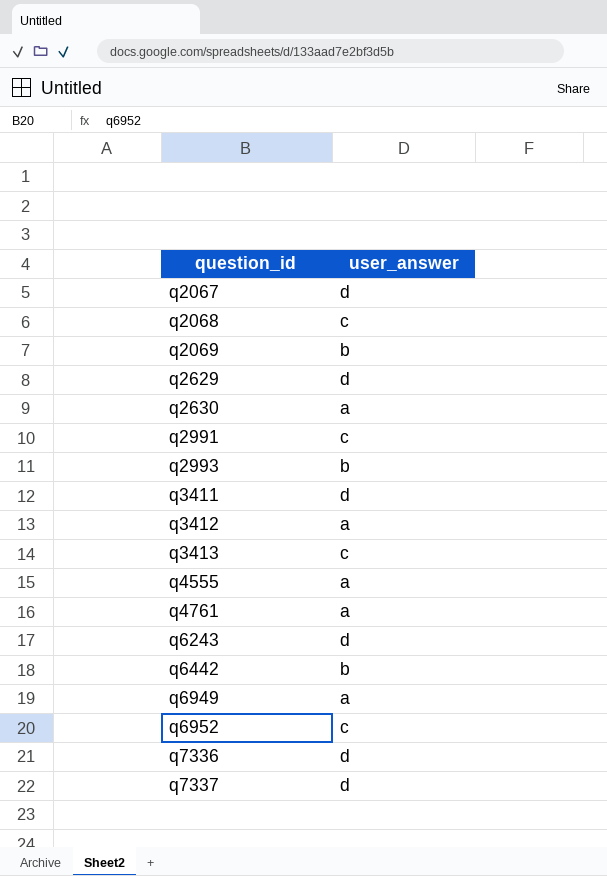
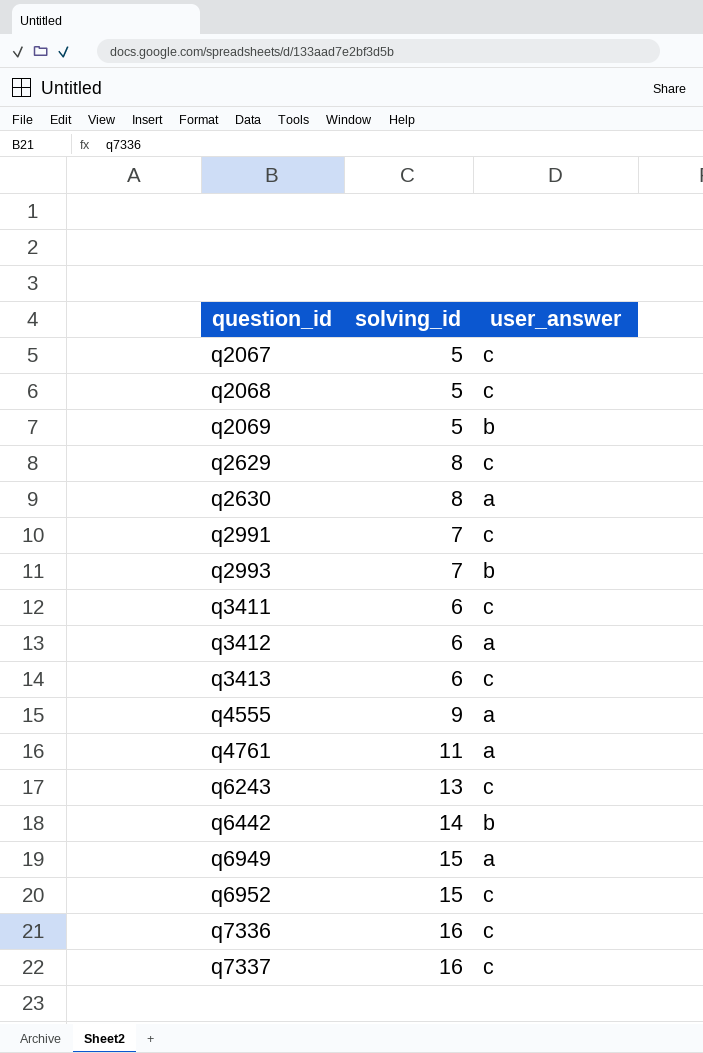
column solving_id | position: none -> 2
q2067 | user_answer: d -> c
q2629 | user_answer: d -> c
q3411 | user_answer: d -> c
q6243 | user_answer: d -> c
q7336 | user_answer: d -> c
q7337 | user_answer: d -> c

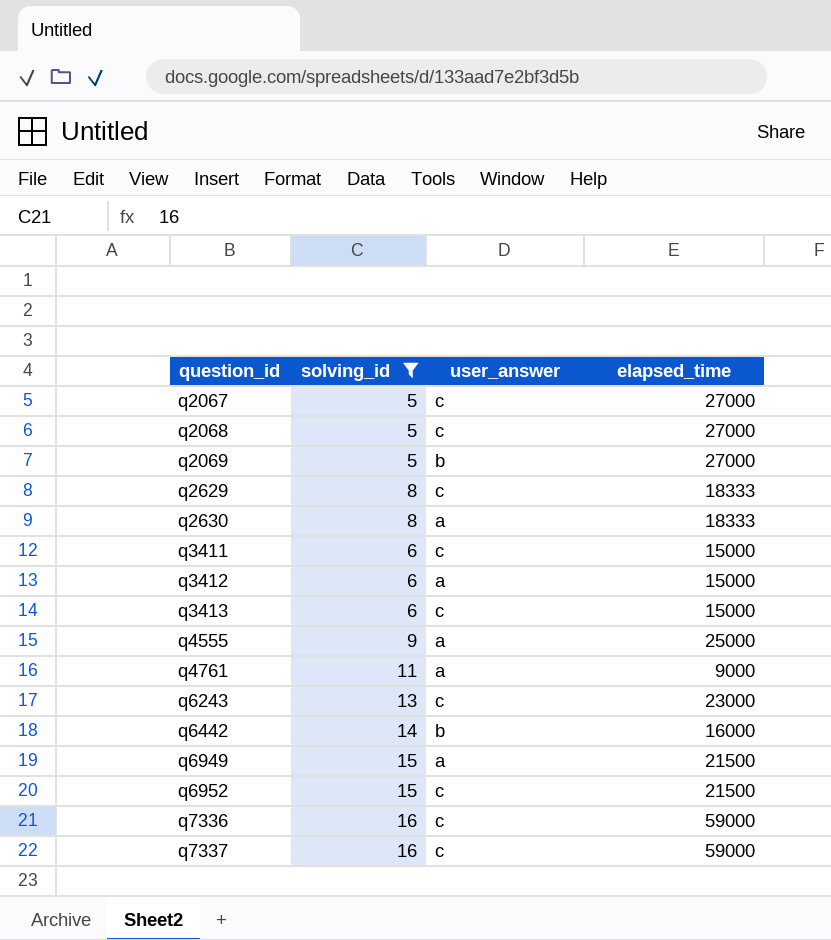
filter: none -> solving_id != 7
column elapsed_time | position: none -> 4

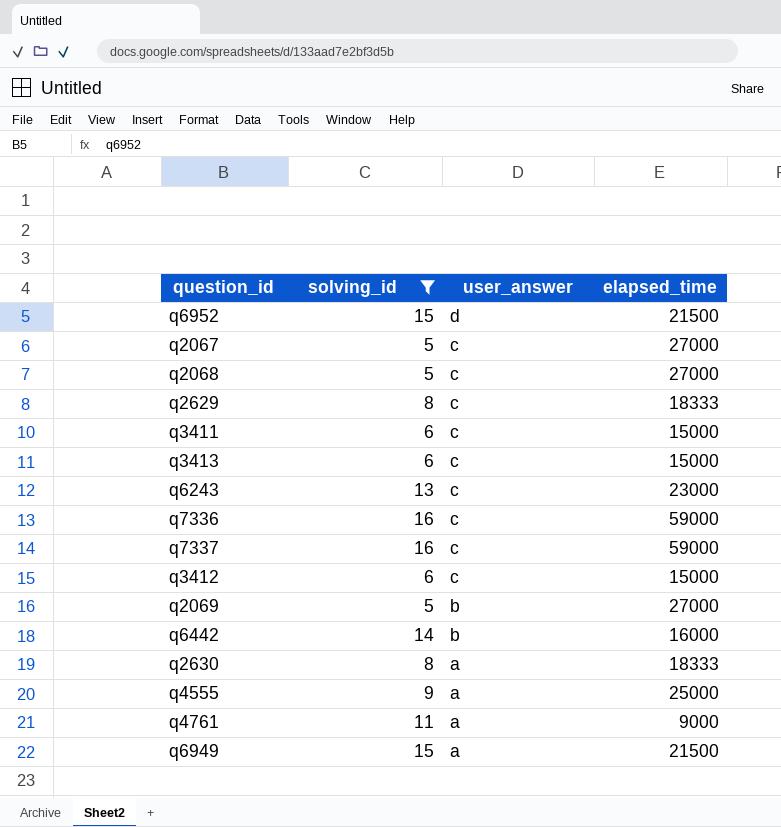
row order: question_id ascending -> user_answer descending
q6952 | user_answer: c -> d
q3412 | user_answer: a -> c

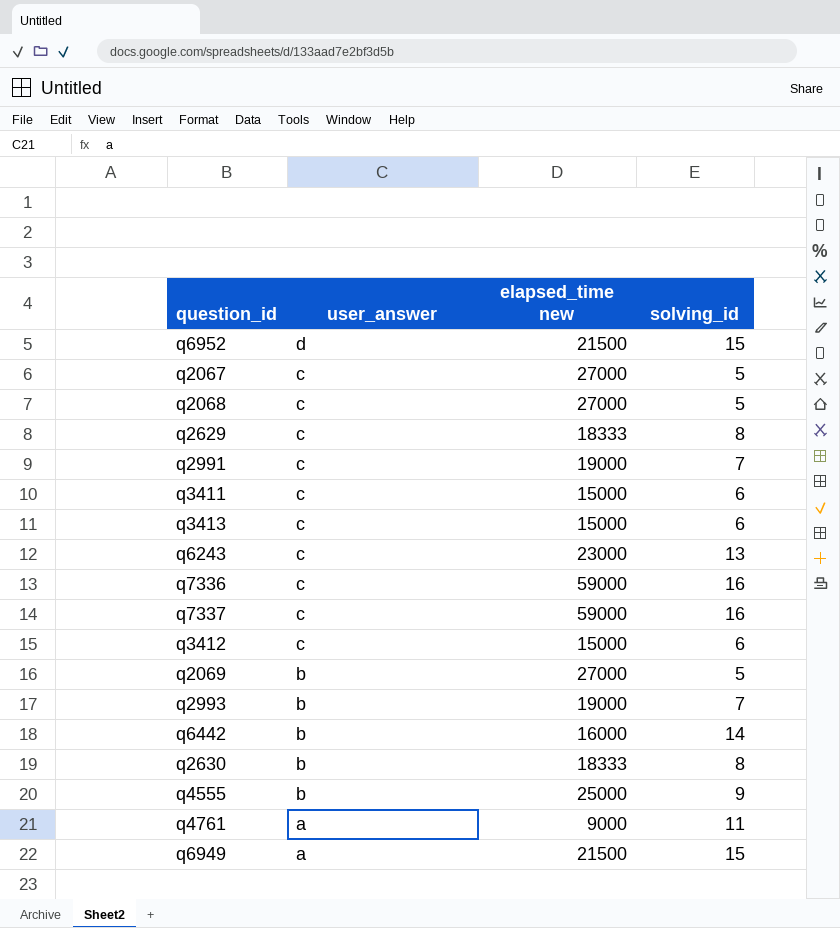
filter: solving_id != 7 -> none
column name: elapsed_time -> elapsed_time new
column solving_id | position: 2 -> 4
q2630 | user_answer: a -> b
q4555 | user_answer: a -> b

